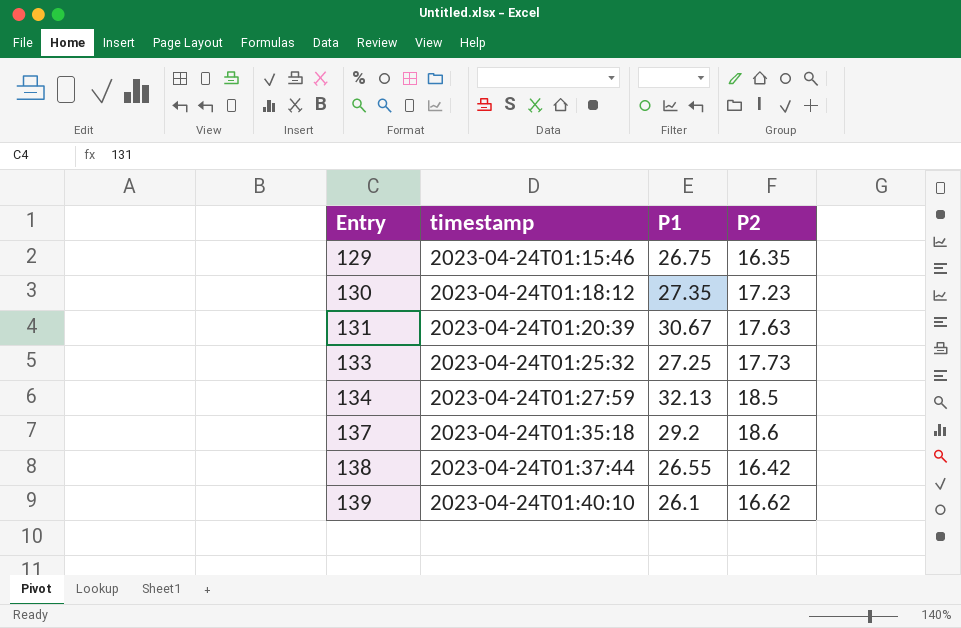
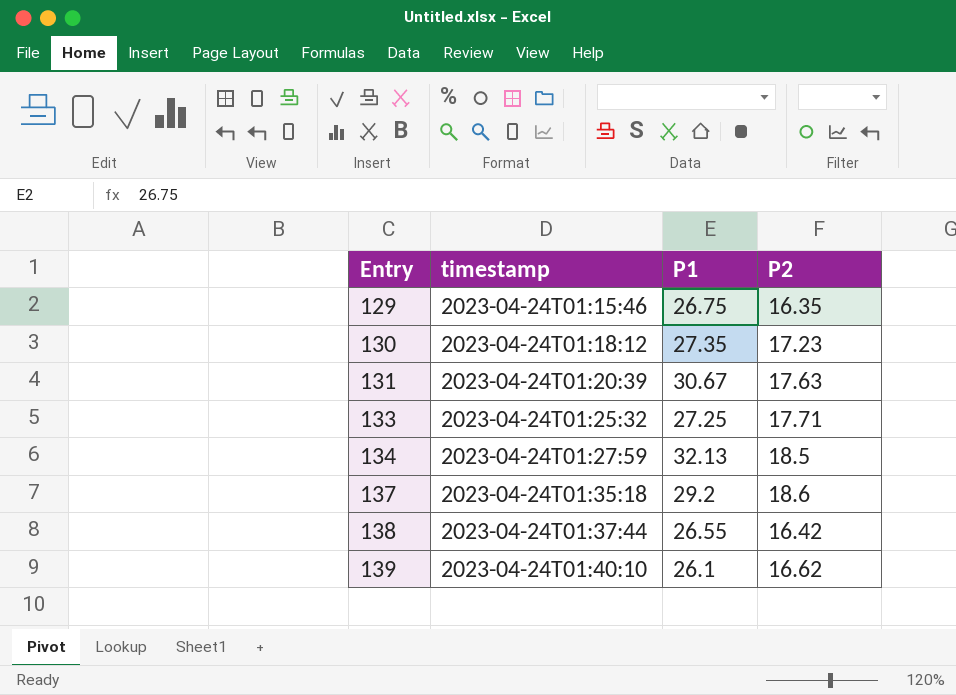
133 | P2: 17.73 -> 17.71

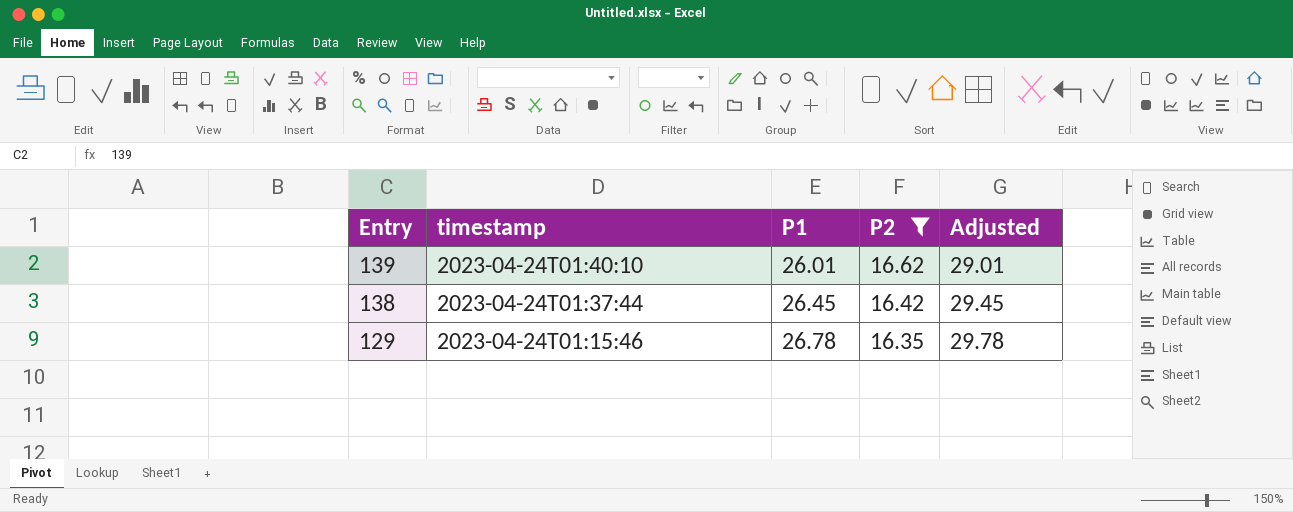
filter: none -> P2 <= 16.62
row order: Entry ascending -> Entry descending
column Adjusted | formula: none -> [P1] + 3
139 | P1: 26.1 -> 26.01
138 | P1: 26.55 -> 26.45
129 | P1: 26.75 -> 26.78

